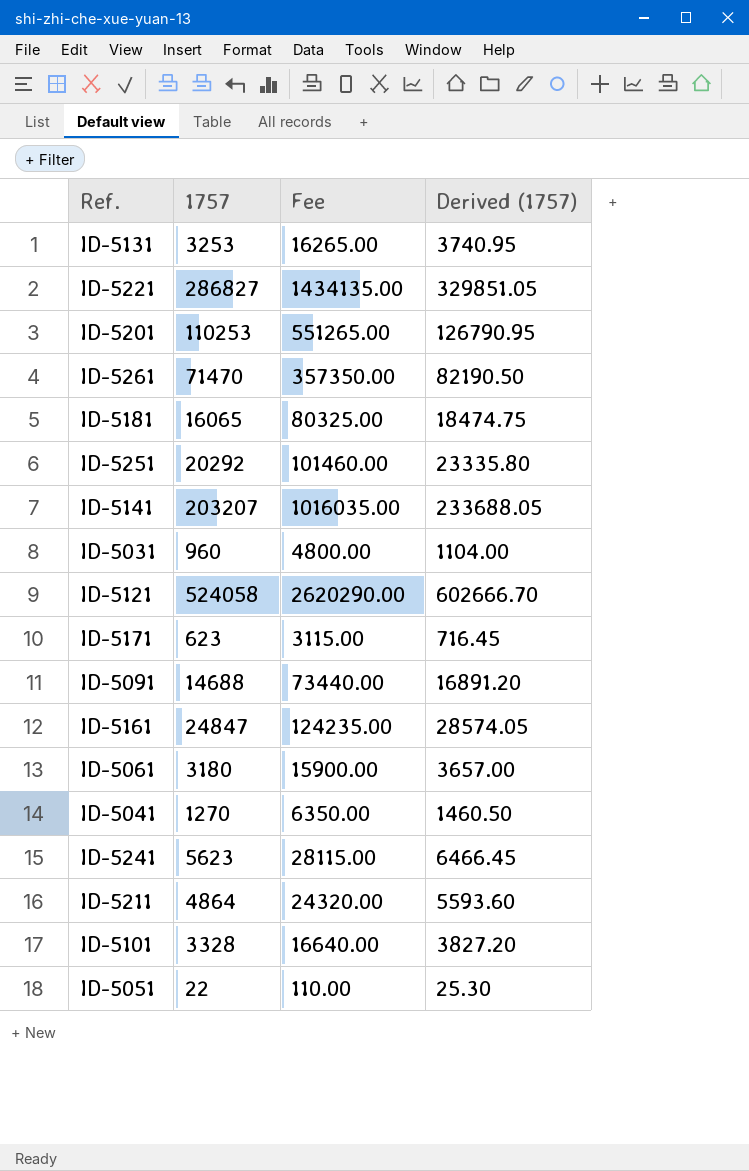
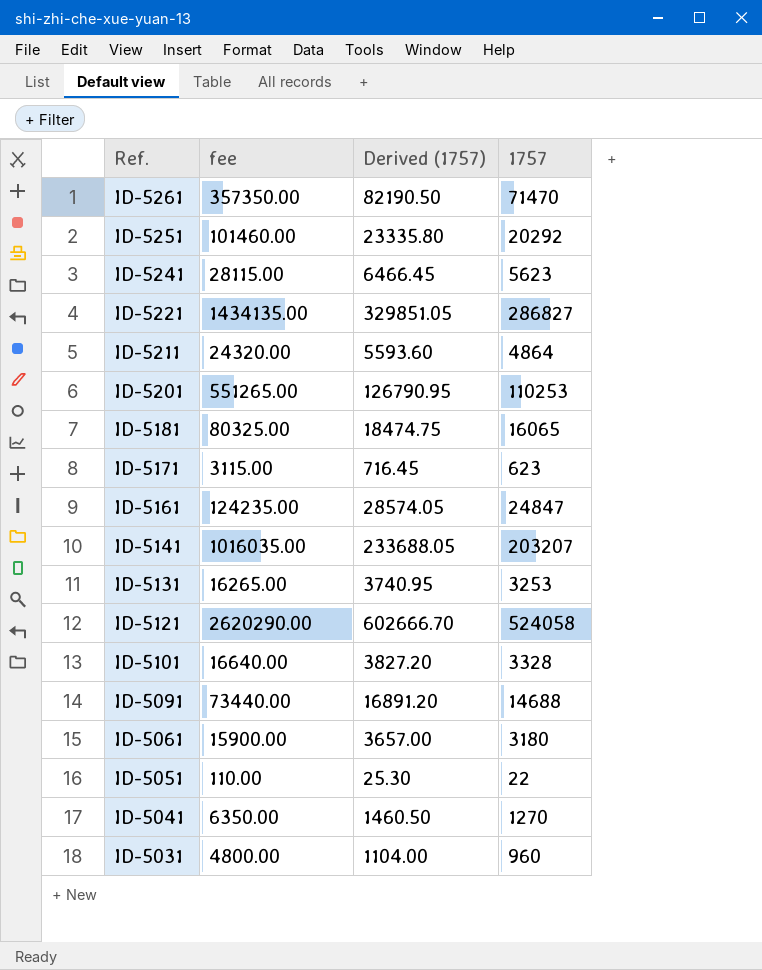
row order: none -> Ref. descending
column name: Fee -> fee
column 1757 | position: 2 -> 4

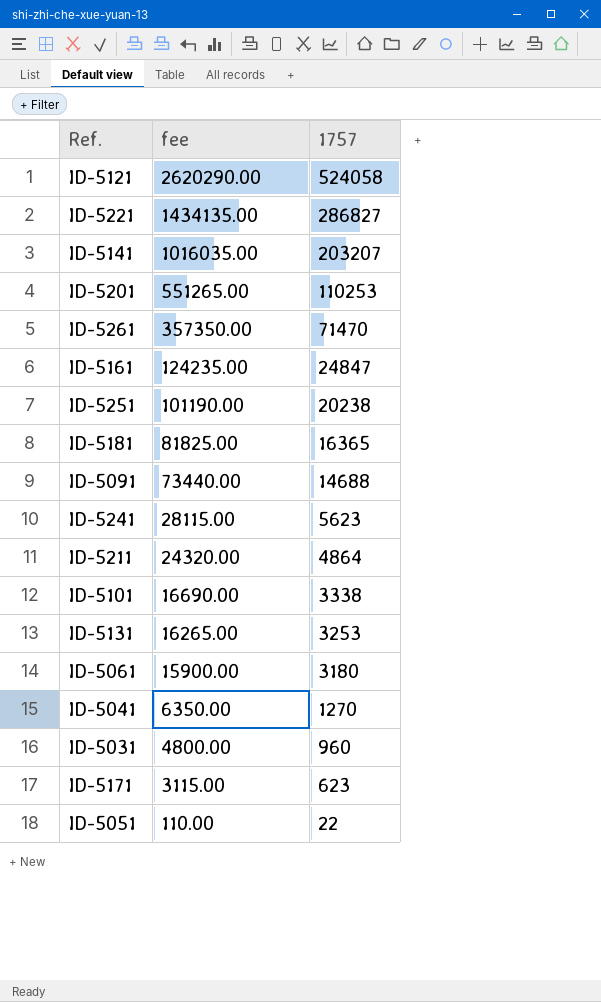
row order: Ref. descending -> fee descending
column Derived (1757) | formula: [1757] * 1.15 -> none
ID-5251 | fee: 101460.00 -> 101190.00
ID-5251 | 1757: 20292 -> 20238
ID-5181 | fee: 80325.00 -> 81825.00
ID-5181 | 1757: 16065 -> 16365
ID-5101 | fee: 16640.00 -> 16690.00
ID-5101 | 1757: 3328 -> 3338

